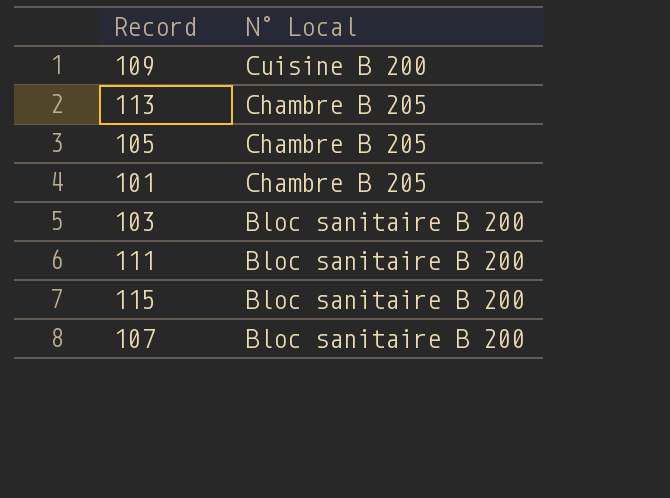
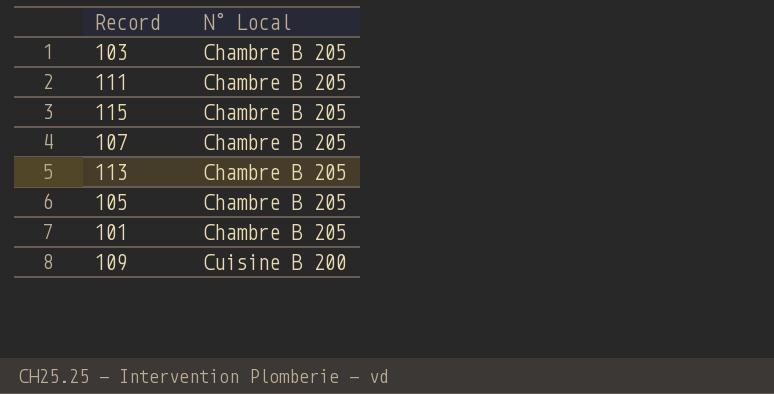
row order: N° Local descending -> N° Local ascending
103 | N° Local: Bloc sanitaire B 200 -> Chambre B 205
111 | N° Local: Bloc sanitaire B 200 -> Chambre B 205
115 | N° Local: Bloc sanitaire B 200 -> Chambre B 205
107 | N° Local: Bloc sanitaire B 200 -> Chambre B 205

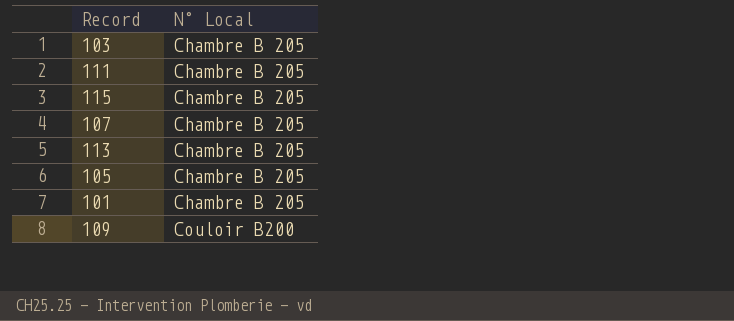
109 | N° Local: Cuisine B 200 -> Couloir B200

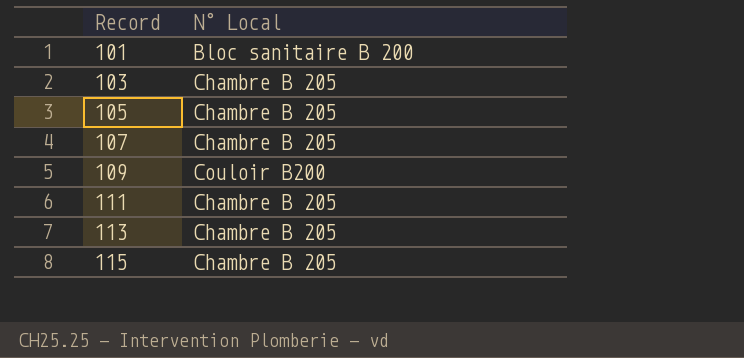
row order: N° Local ascending -> Record ascending
101 | N° Local: Chambre B 205 -> Bloc sanitaire B 200

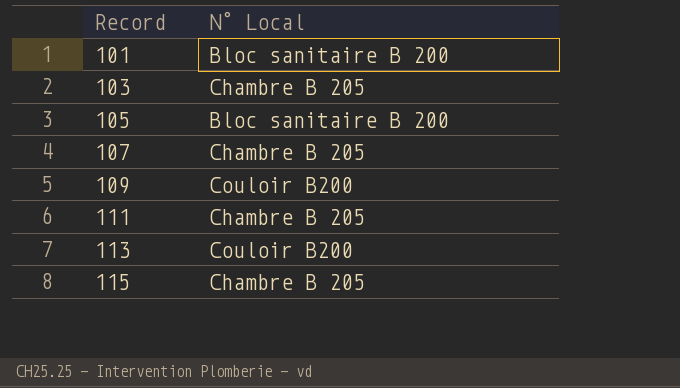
105 | N° Local: Chambre B 205 -> Bloc sanitaire B 200
113 | N° Local: Chambre B 205 -> Couloir B200

